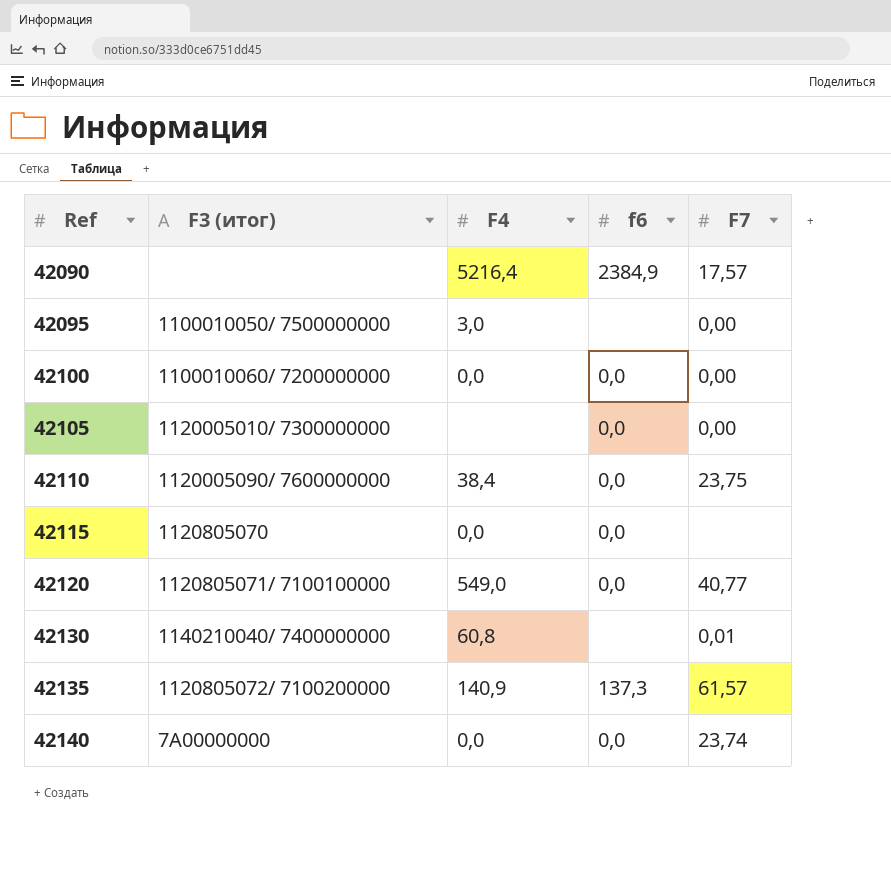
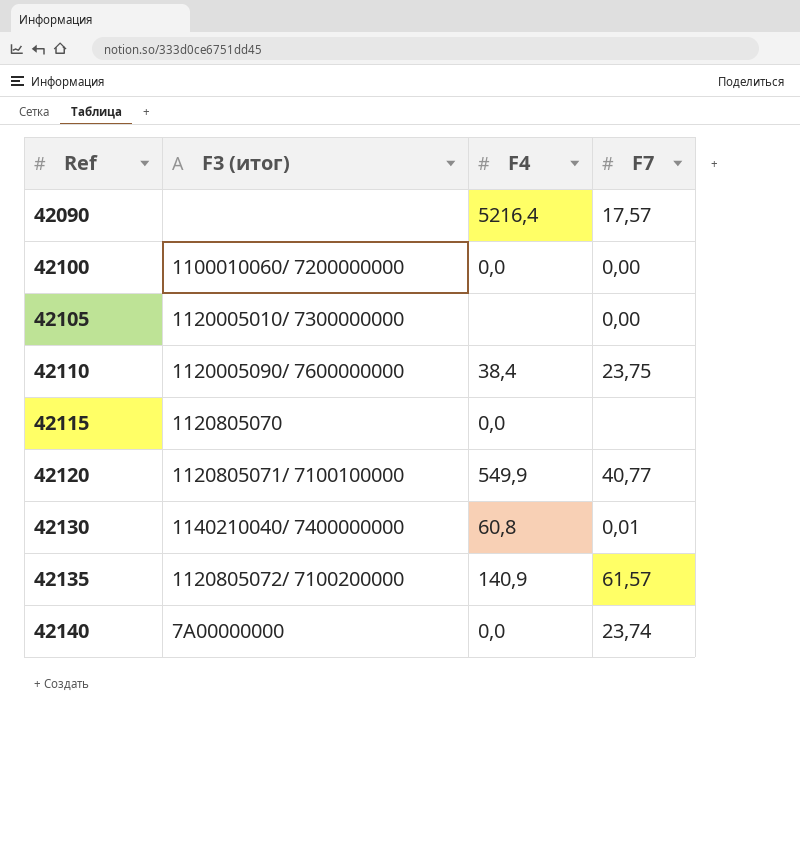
column f6 | position: 4 -> none
row 42095: 1100010050/ 7500000000 | 3,0 | none | 0,00 -> none
42120 | F4: 549,0 -> 549,9

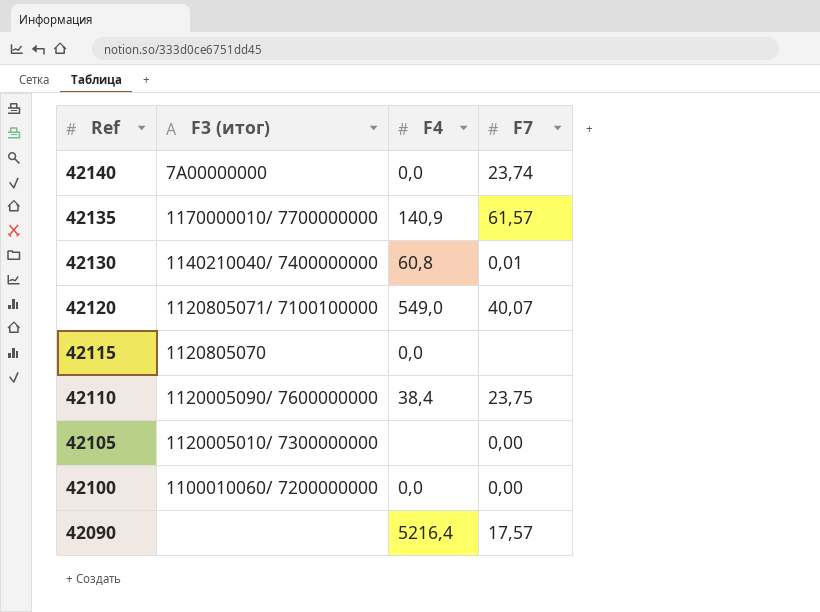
row order: Ref ascending -> Ref descending
42135 | F3 (итог): 1120805072/ 7100200000 -> 1170000010/ 7700000000
42120 | F4: 549,9 -> 549,0
42120 | F7: 40,77 -> 40,07

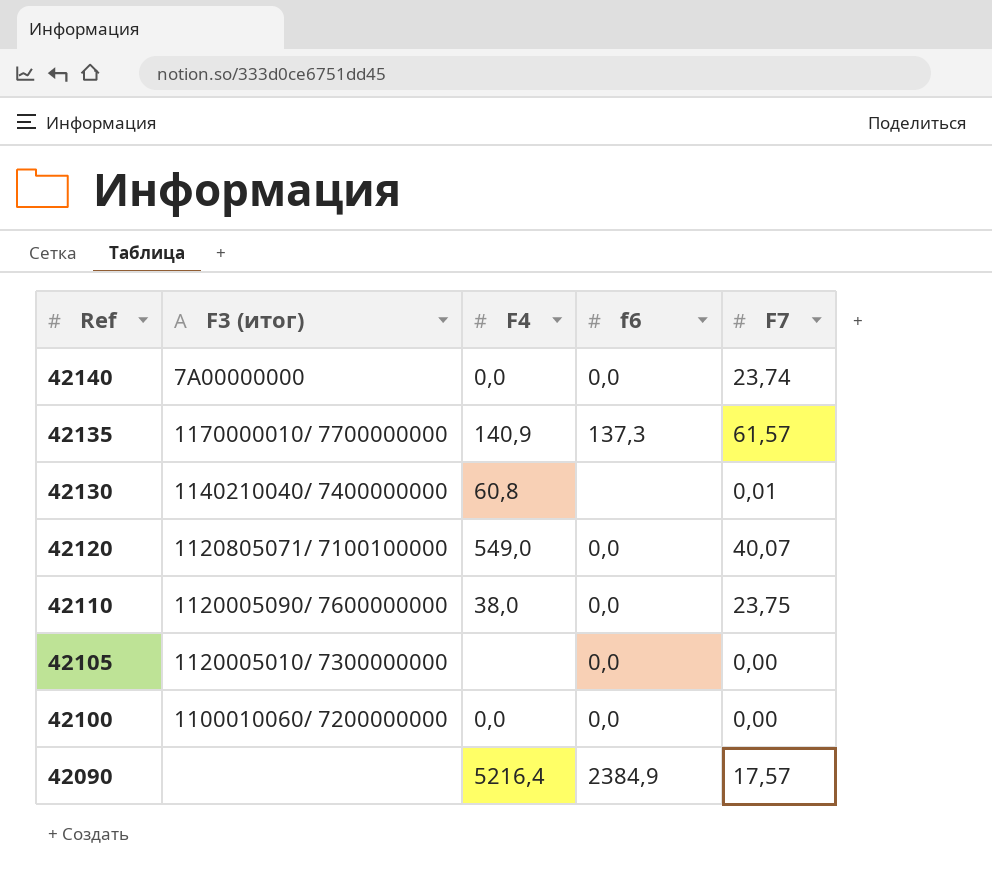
column f6 | position: none -> 4
row 42115: 1120805070 | 0,0 | none -> none
42110 | F4: 38,4 -> 38,0

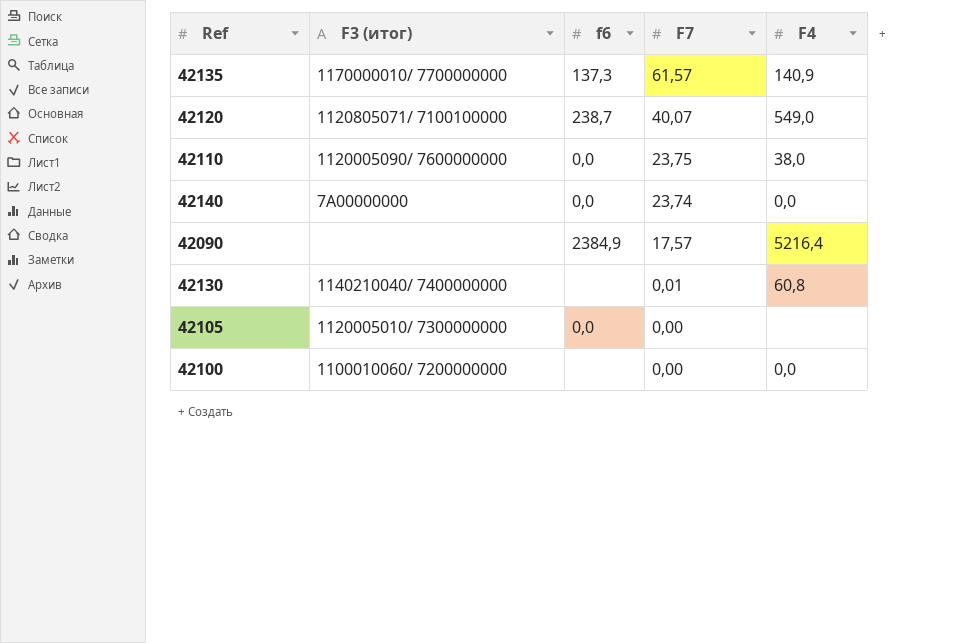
row order: Ref descending -> F7 descending
column F4 | position: 3 -> 5
42120 | f6: 0,0 -> 238,7
42100 | f6: 0,0 -> none

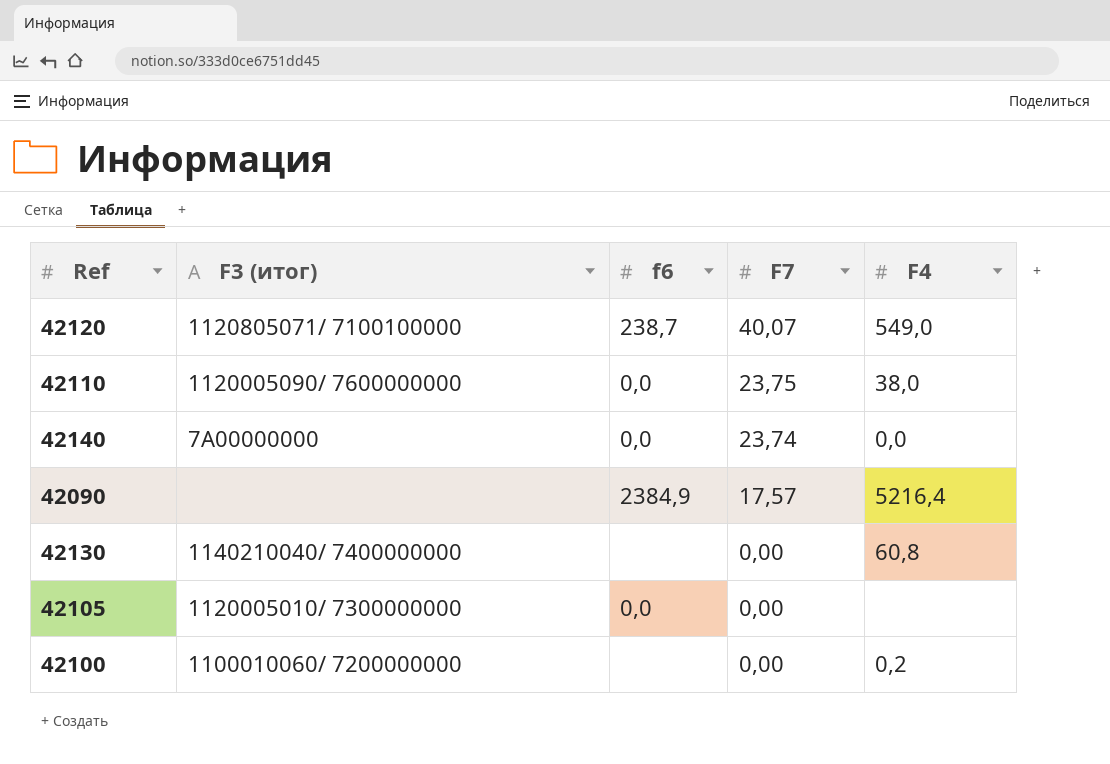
row 42135: 1170000010/ 7700000000 | 137,3 | 61,57 | 140,9 -> none
42130 | F7: 0,01 -> 0,00
42100 | F4: 0,0 -> 0,2

